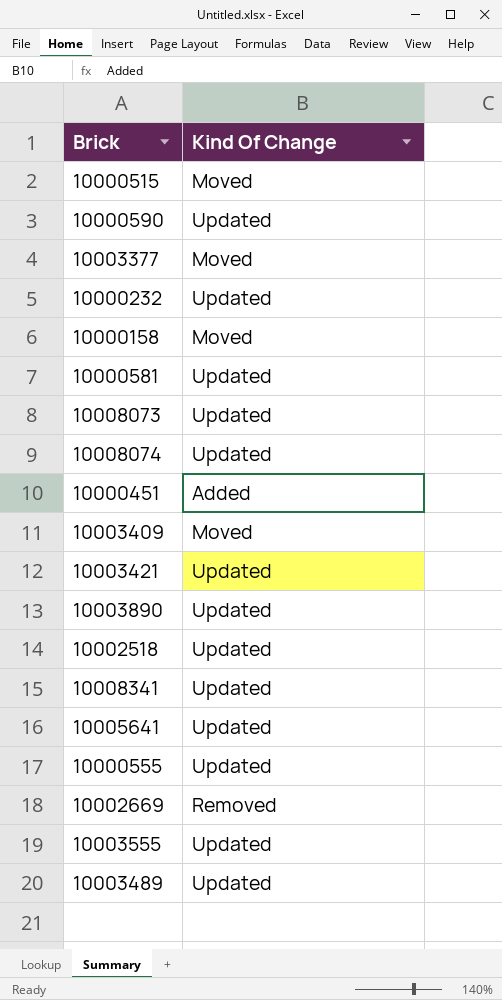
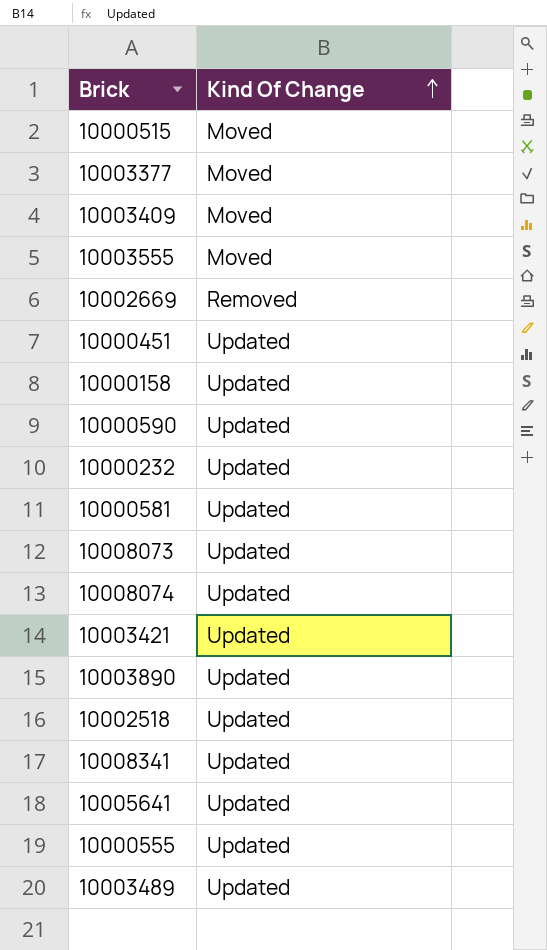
row order: none -> Kind Of Change ascending
10003555 | Kind Of Change: Updated -> Moved
10000451 | Kind Of Change: Added -> Updated
10000158 | Kind Of Change: Moved -> Updated

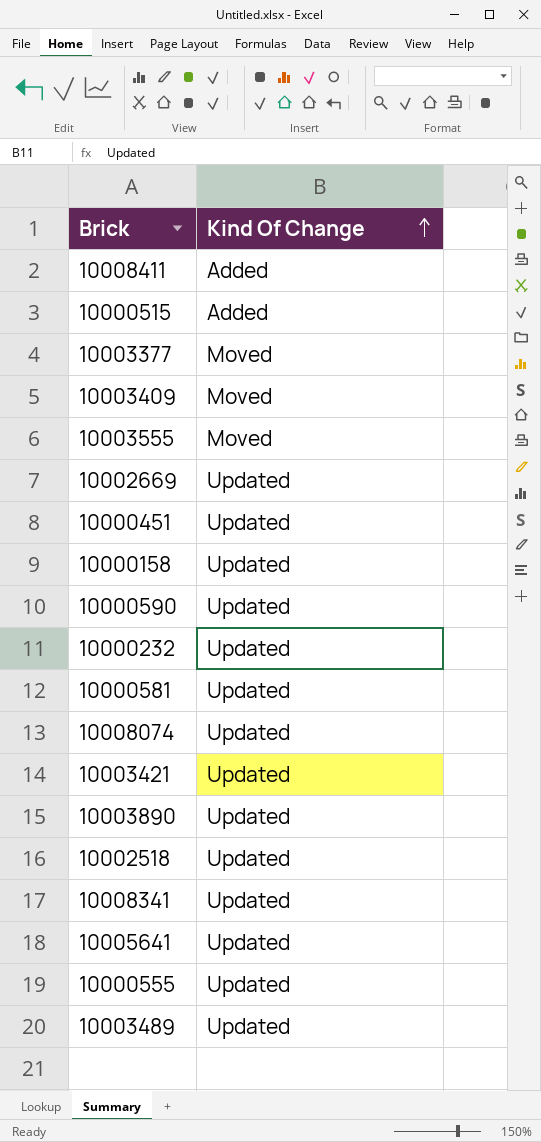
row 10008073: Updated -> none
row 10008411: none -> Added
10000515 | Kind Of Change: Moved -> Added
10002669 | Kind Of Change: Removed -> Updated

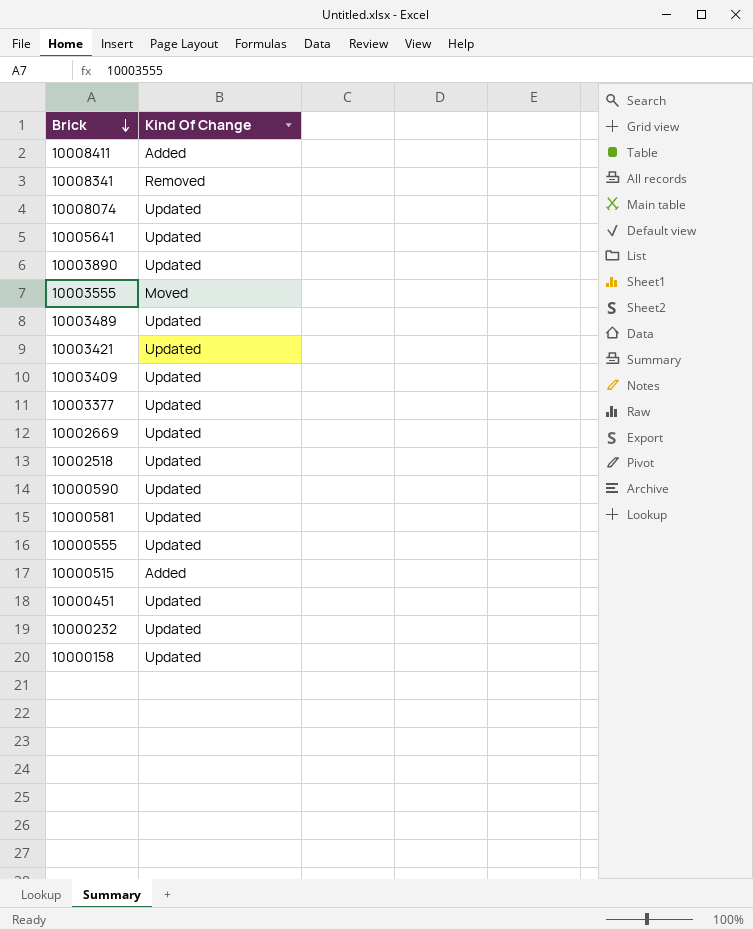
row order: Kind Of Change ascending -> Brick descending
10008341 | Kind Of Change: Updated -> Removed
10003409 | Kind Of Change: Moved -> Updated
10003377 | Kind Of Change: Moved -> Updated

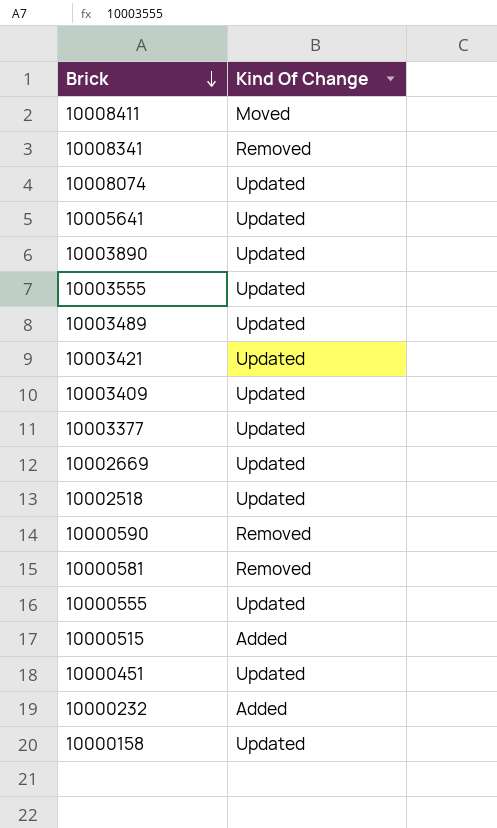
10008411 | Kind Of Change: Added -> Moved
10003555 | Kind Of Change: Moved -> Updated
10000590 | Kind Of Change: Updated -> Removed
10000581 | Kind Of Change: Updated -> Removed
10000232 | Kind Of Change: Updated -> Added

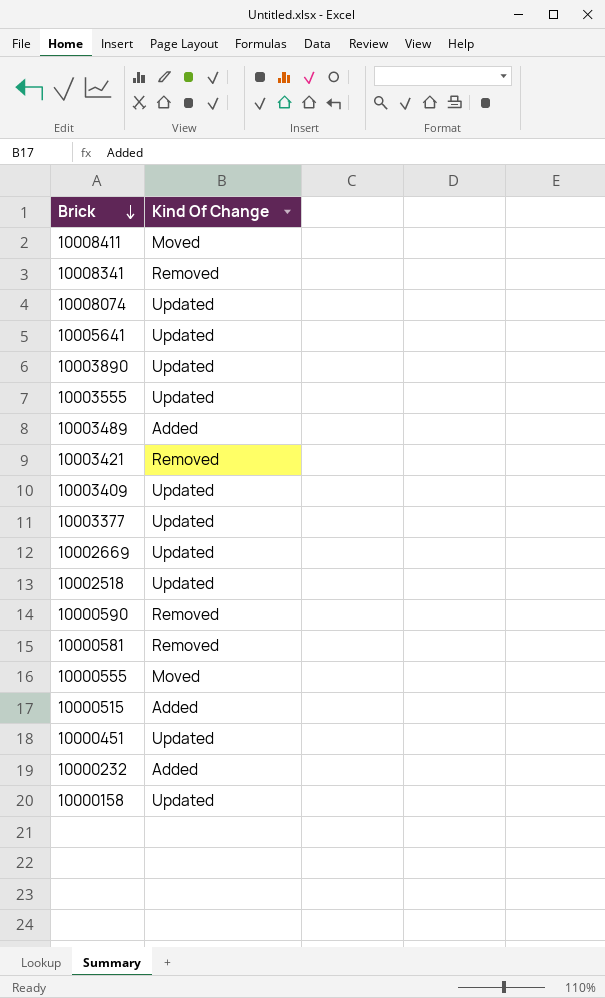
10003489 | Kind Of Change: Updated -> Added
10003421 | Kind Of Change: Updated -> Removed
10000555 | Kind Of Change: Updated -> Moved

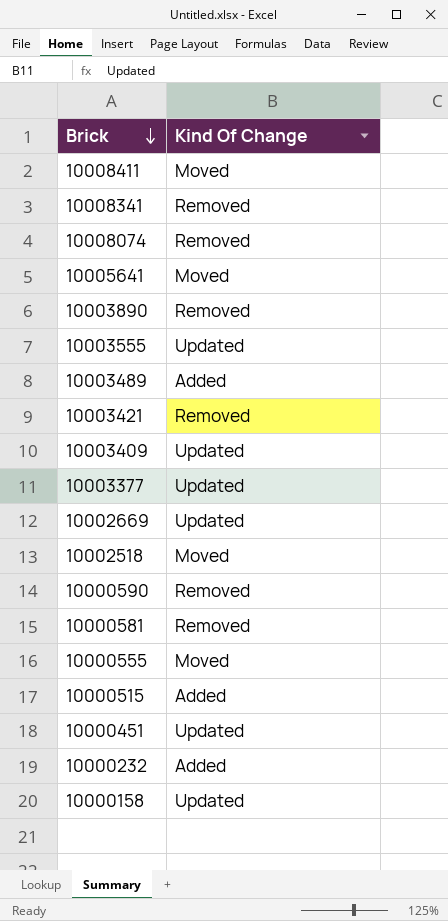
10008074 | Kind Of Change: Updated -> Removed
10005641 | Kind Of Change: Updated -> Moved
10003890 | Kind Of Change: Updated -> Removed
10002518 | Kind Of Change: Updated -> Moved

